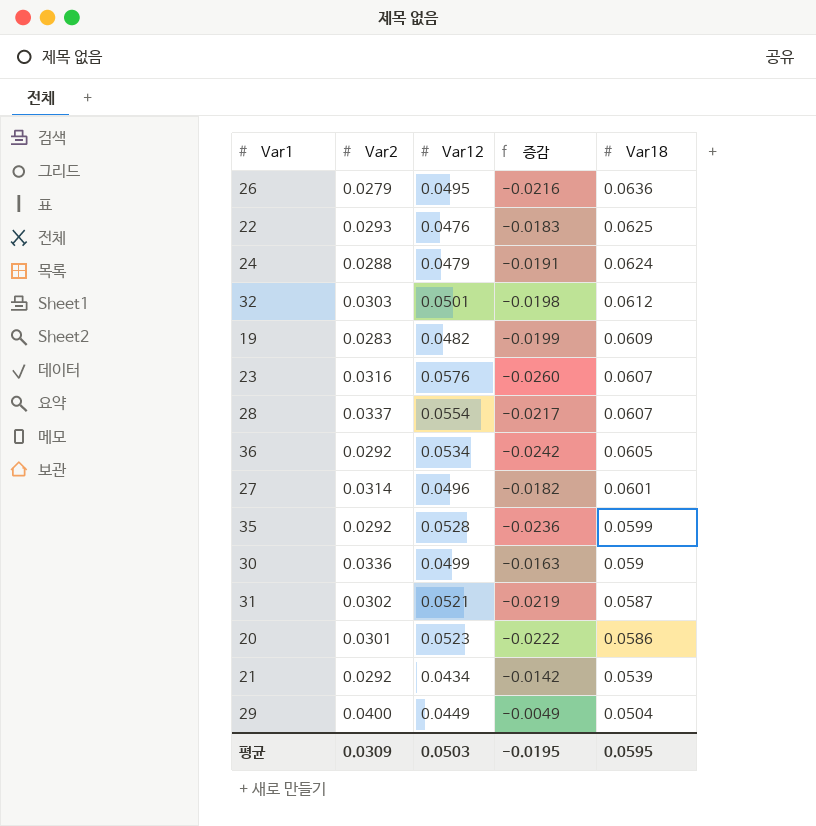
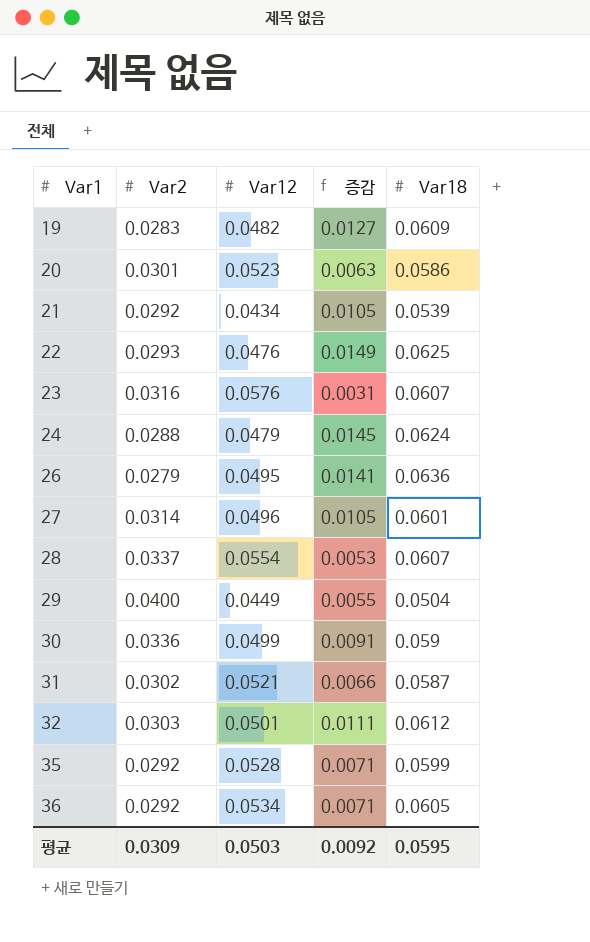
row order: Var18 descending -> Var1 ascending
column 증감 | formula: [Var2] - [Var12] -> [Var18] - [Var12]
평균 | 증감: -0.0195 -> 0.0092

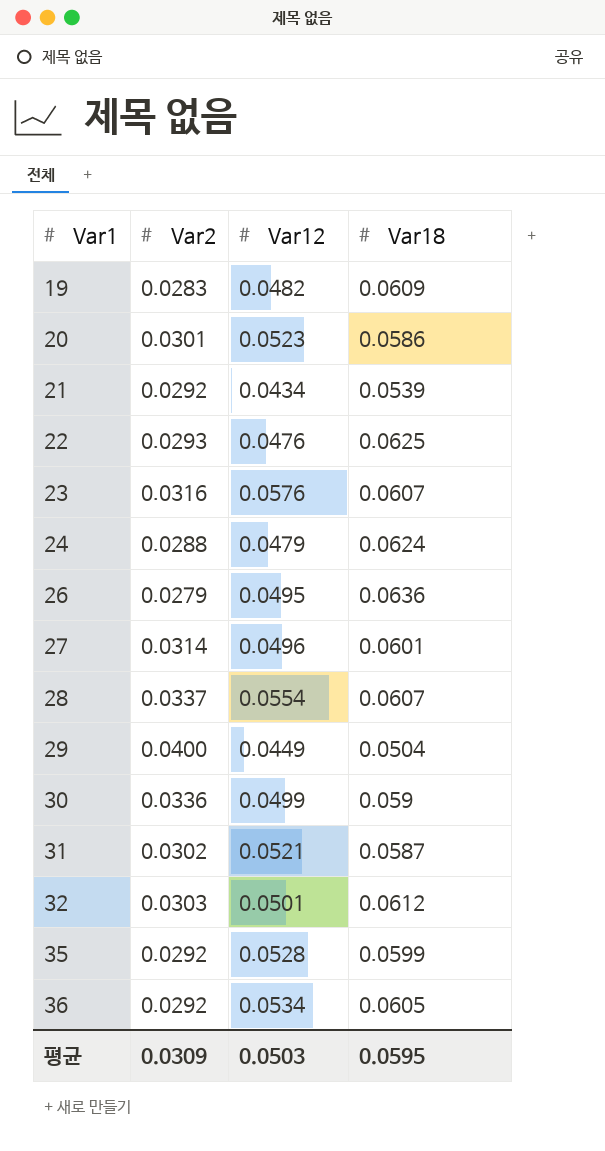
column 증감 | formula: [Var18] - [Var12] -> none

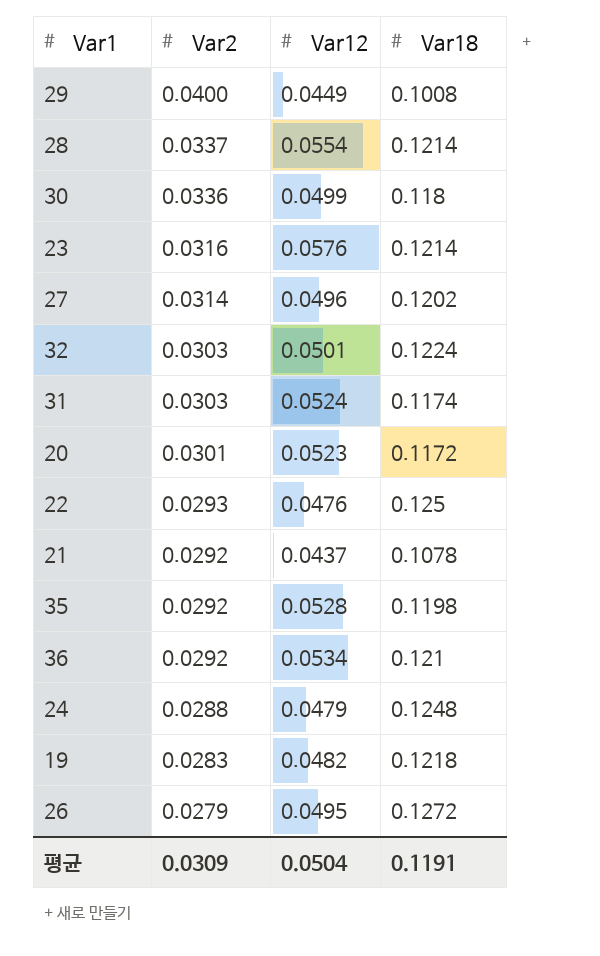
row order: Var1 ascending -> Var2 descending
29 | Var18: 0.0504 -> 0.1008
28 | Var18: 0.0607 -> 0.1214
30 | Var18: 0.059 -> 0.118
23 | Var18: 0.0607 -> 0.1214
27 | Var18: 0.0601 -> 0.1202
32 | Var18: 0.0612 -> 0.1224
31 | Var2: 0.0302 -> 0.0303
31 | Var12: 0.0521 -> 0.0524
31 | Var18: 0.0587 -> 0.1174
20 | Var18: 0.0586 -> 0.1172
22 | Var18: 0.0625 -> 0.125
21 | Var12: 0.0434 -> 0.0437
21 | Var18: 0.0539 -> 0.1078
35 | Var18: 0.0599 -> 0.1198
36 | Var18: 0.0605 -> 0.121
24 | Var18: 0.0624 -> 0.1248
19 | Var18: 0.0609 -> 0.1218
26 | Var18: 0.0636 -> 0.1272
평균 | Var12: 0.0503 -> 0.0504
평균 | Var18: 0.0595 -> 0.1191

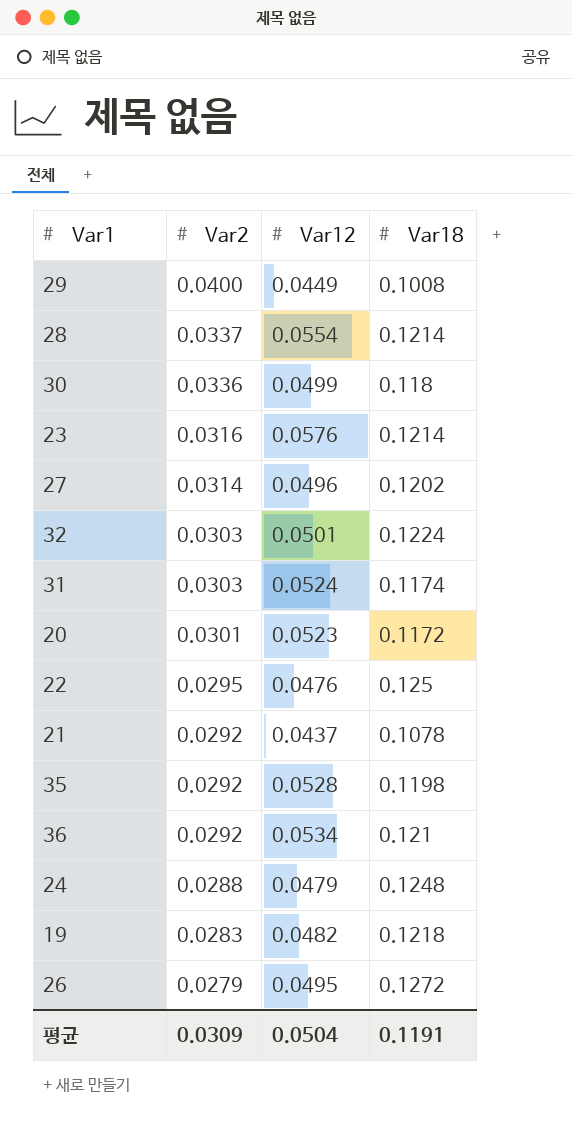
22 | Var2: 0.0293 -> 0.0295

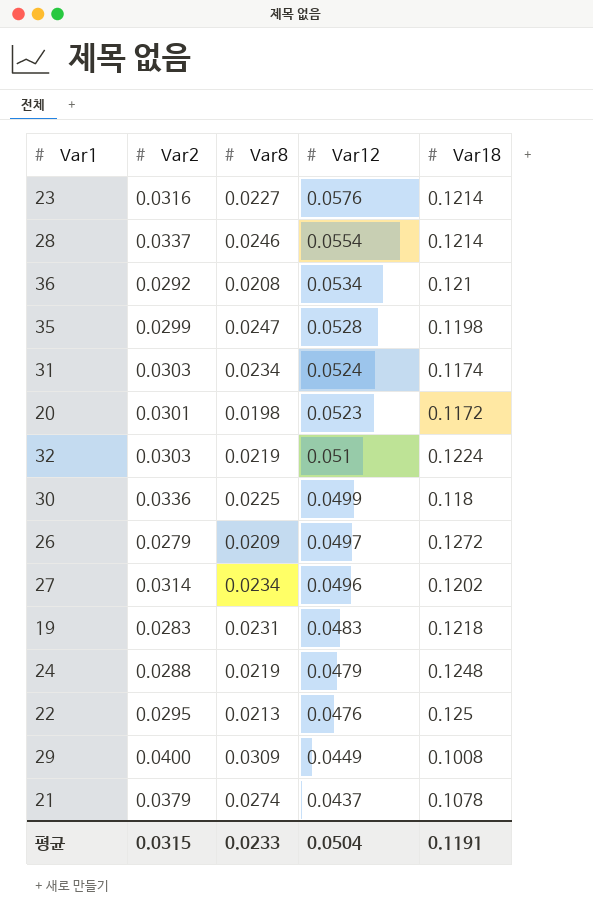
row order: Var2 descending -> Var12 descending
column Var8 | position: none -> 3
35 | Var2: 0.0292 -> 0.0299
32 | Var12: 0.0501 -> 0.051
26 | Var12: 0.0495 -> 0.0497
19 | Var12: 0.0482 -> 0.0483
21 | Var2: 0.0292 -> 0.0379
평균 | Var2: 0.0309 -> 0.0315

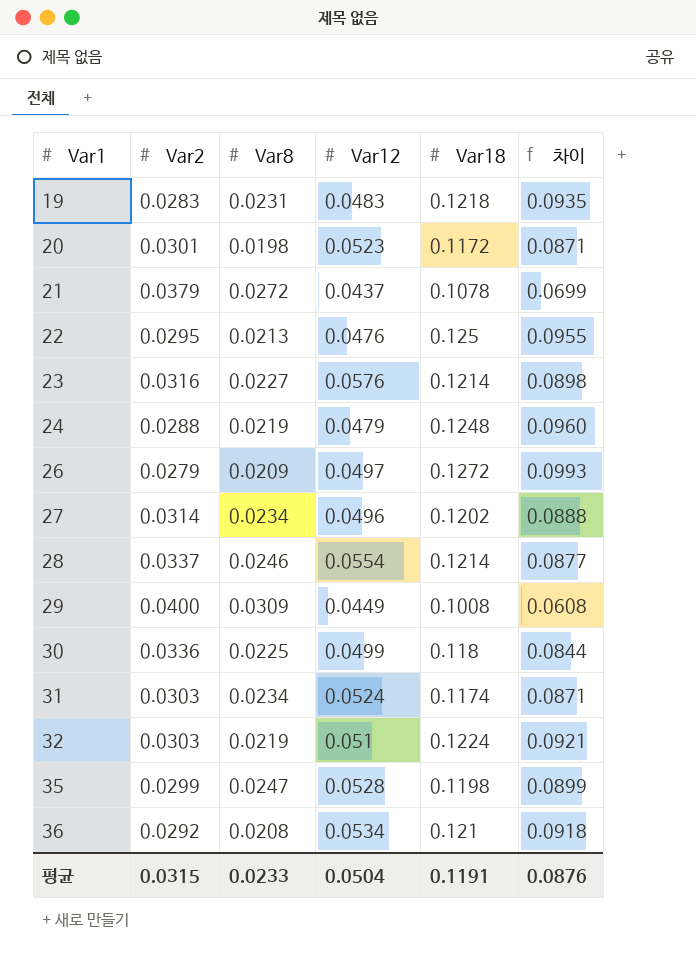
row order: Var12 descending -> Var1 ascending
column 차이 | formula: none -> [Var18] - [Var2]
21 | Var8: 0.0274 -> 0.0272

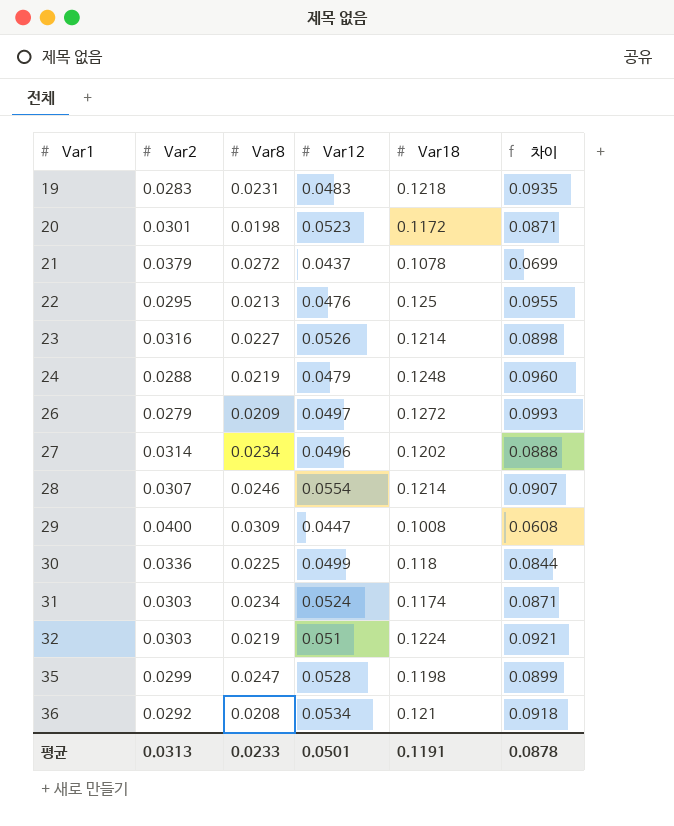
23 | Var12: 0.0576 -> 0.0526
28 | Var2: 0.0337 -> 0.0307
28 | 차이: 0.0877 -> 0.0907
29 | Var12: 0.0449 -> 0.0447
평균 | Var2: 0.0315 -> 0.0313
평균 | Var12: 0.0504 -> 0.0501
평균 | 차이: 0.0876 -> 0.0878

